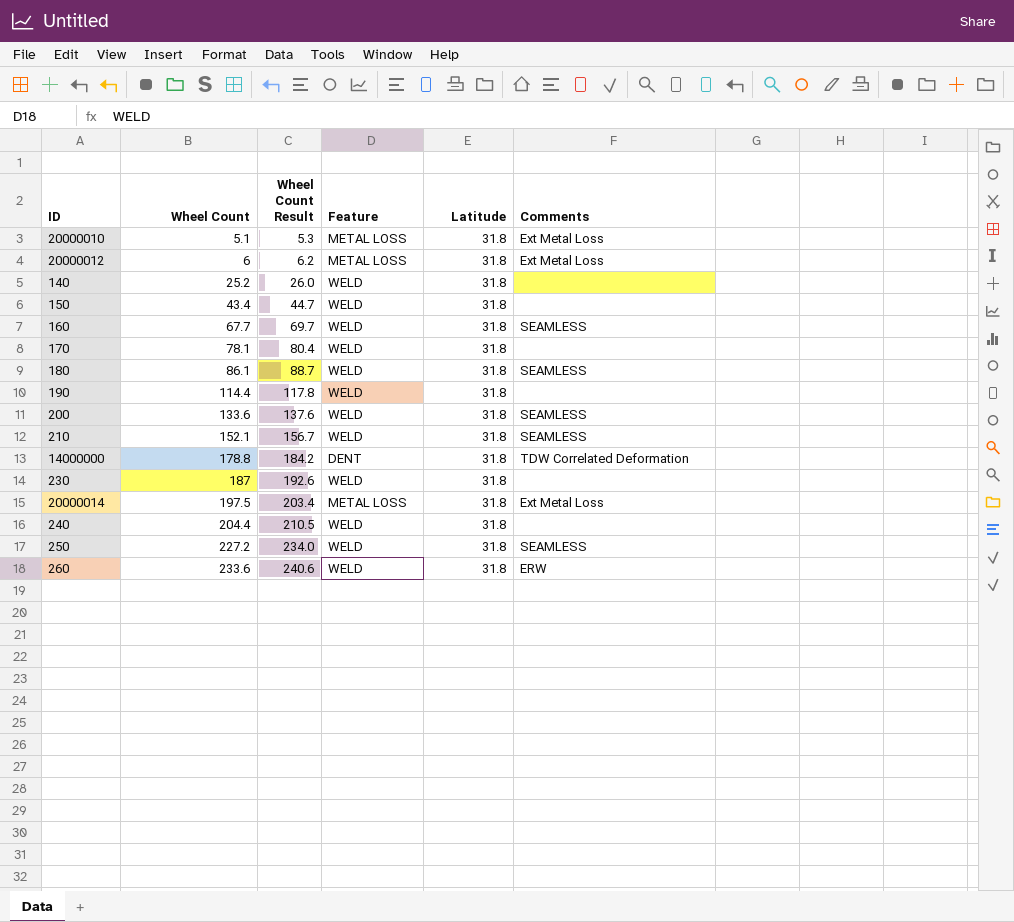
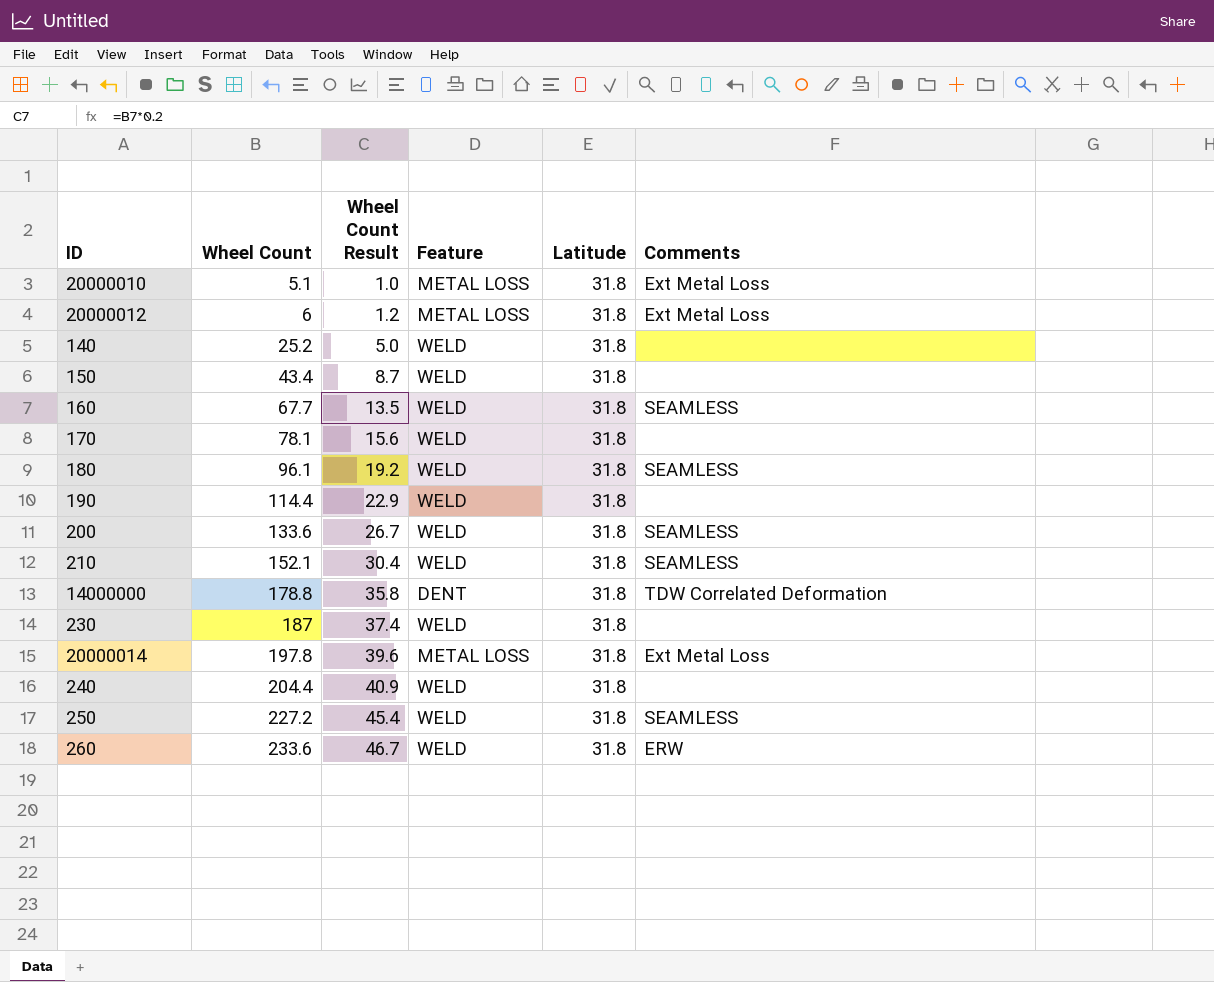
column Wheel Count Result | formula: [Wheel Count] * 1.03 -> [Wheel Count] * 0.2
180 | Wheel Count: 86.1 -> 96.1
20000014 | Wheel Count: 197.5 -> 197.8

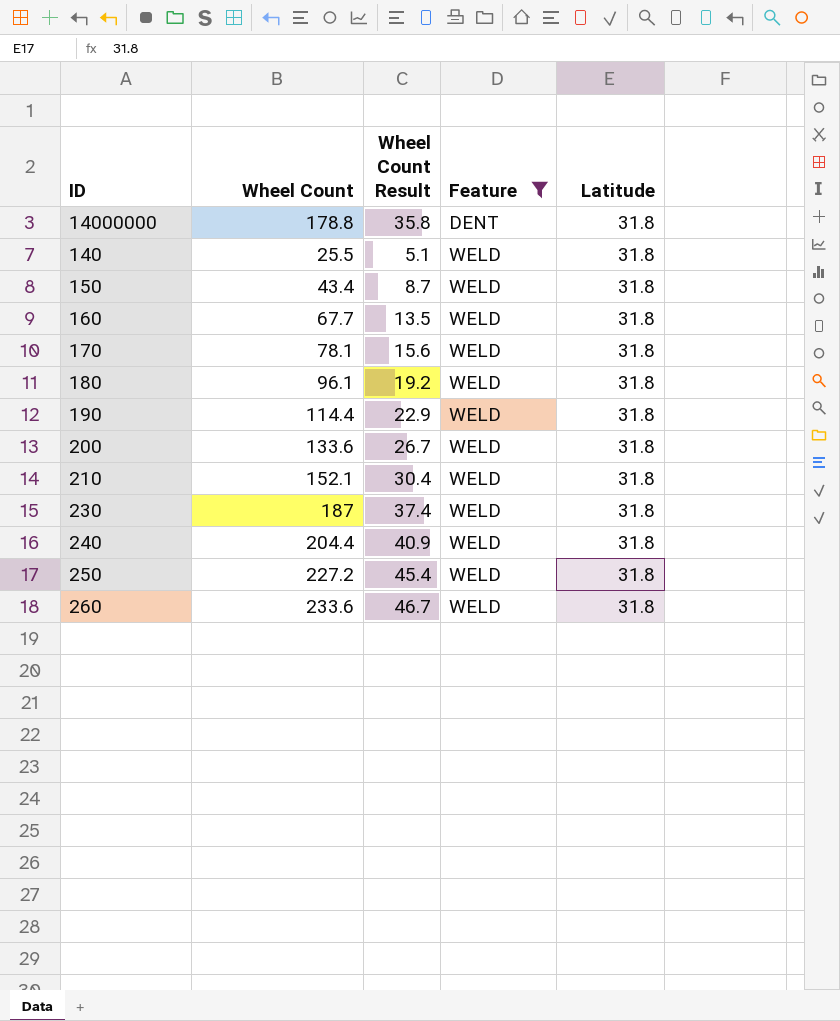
filter: none -> Feature != METAL LOSS
row order: Wheel Count ascending -> Feature ascending
column Comments | position: 6 -> none
140 | Wheel Count: 25.2 -> 25.5
140 | Wheel Count Result: 5.0 -> 5.1

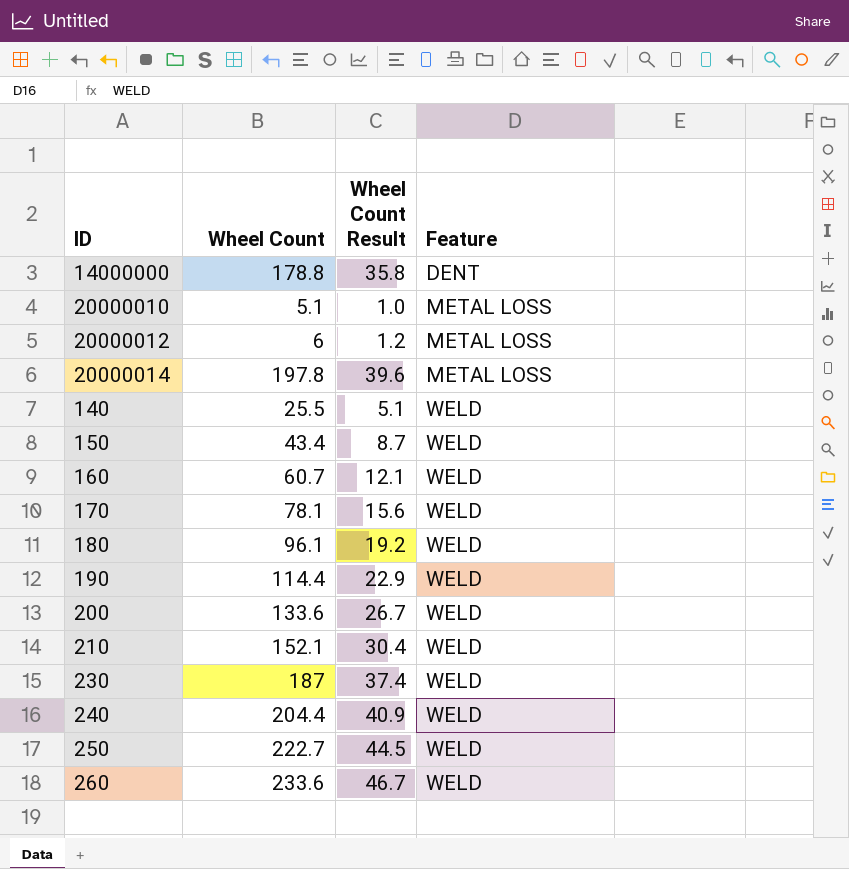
filter: Feature != METAL LOSS -> none
column Latitude | position: 5 -> none
160 | Wheel Count: 67.7 -> 60.7
160 | Wheel Count Result: 13.5 -> 12.1
250 | Wheel Count: 227.2 -> 222.7
250 | Wheel Count Result: 45.4 -> 44.5

